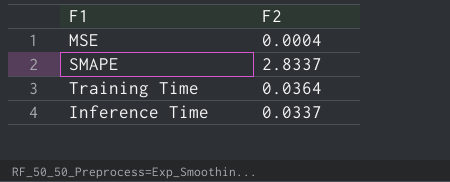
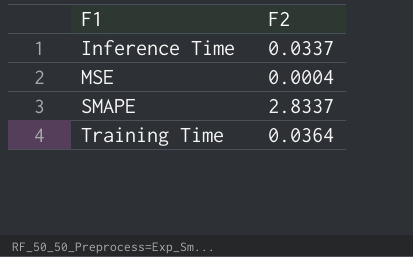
row order: none -> F1 ascending

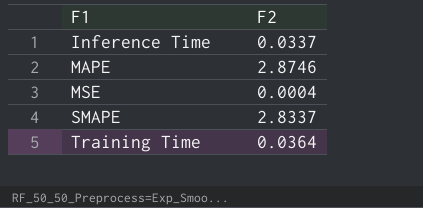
row MAPE: none -> 2.8746

